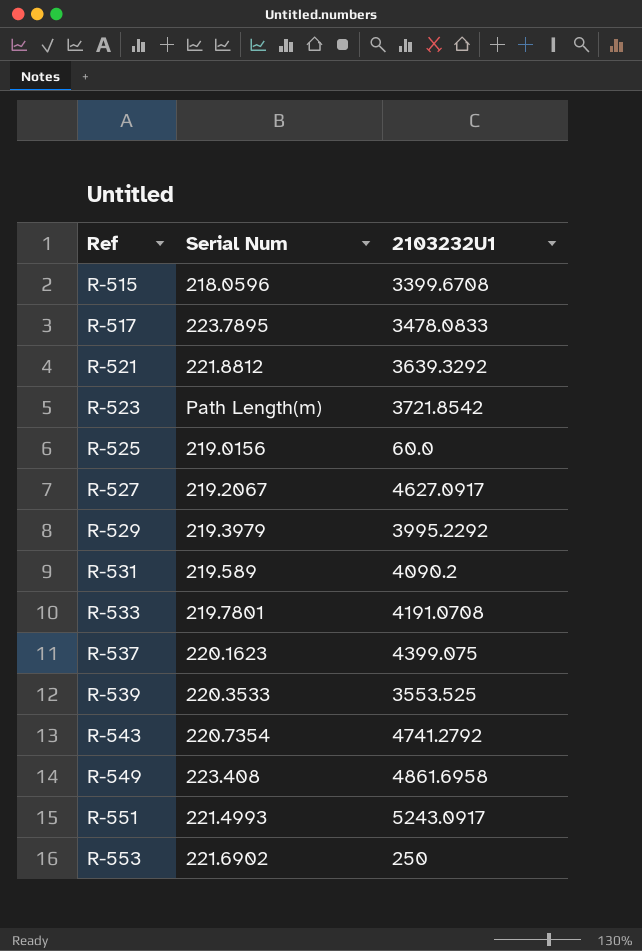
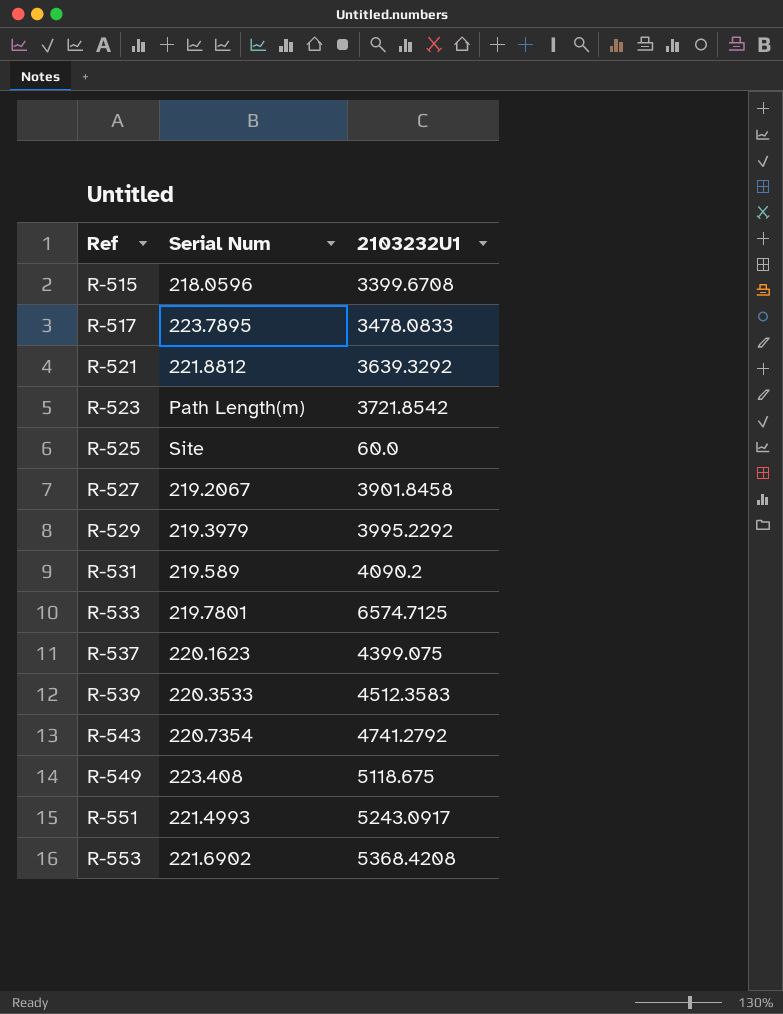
R-525 | Serial Num: 219.0156 -> Site
R-527 | 2103232U1: 4627.0917 -> 3901.8458
R-533 | 2103232U1: 4191.0708 -> 6574.7125
R-539 | 2103232U1: 3553.525 -> 4512.3583
R-549 | 2103232U1: 4861.6958 -> 5118.675
R-553 | 2103232U1: 250 -> 5368.4208

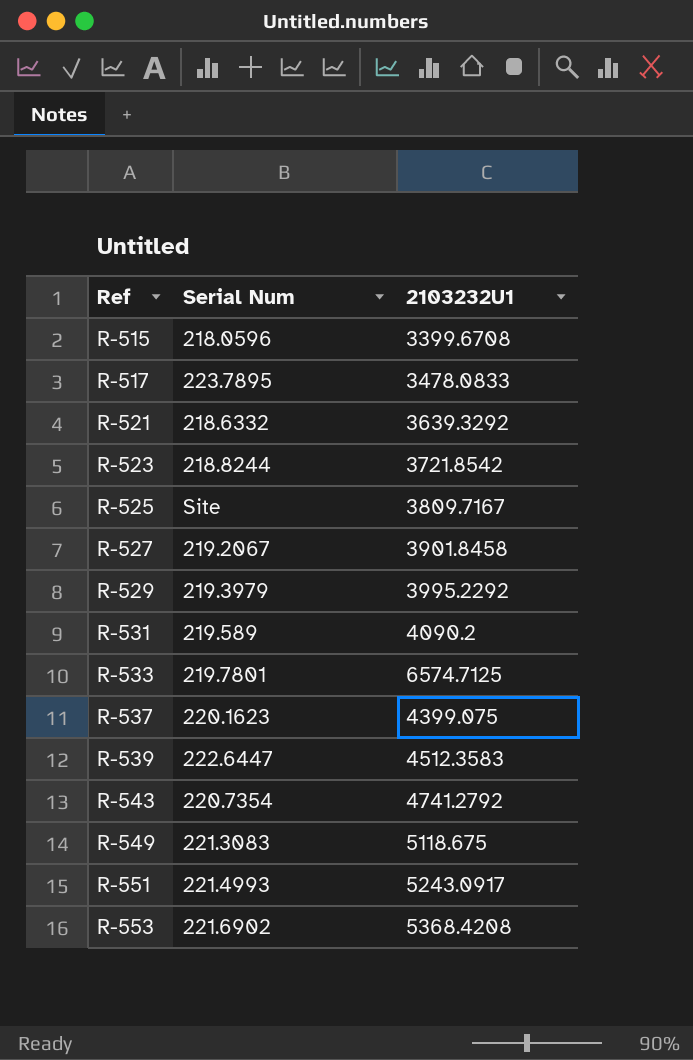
R-521 | Serial Num: 221.8812 -> 218.6332
R-523 | Serial Num: Path Length(m) -> 218.8244
R-525 | 2103232U1: 60.0 -> 3809.7167
R-539 | Serial Num: 220.3533 -> 222.6447
R-549 | Serial Num: 223.408 -> 221.3083

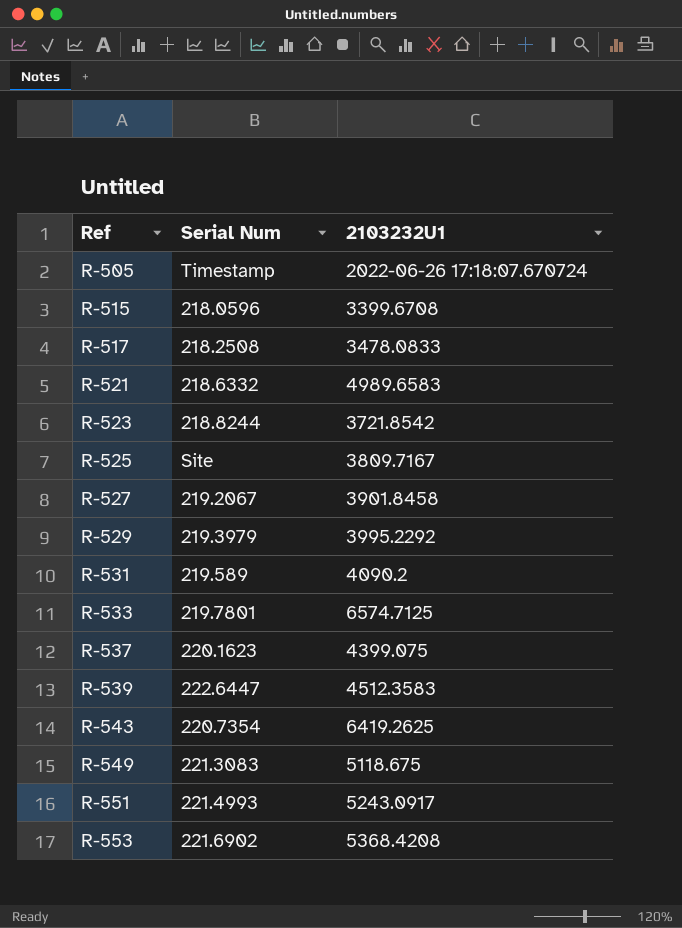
row R-505: none -> Timestamp | 2022-06-26 17:18:07.670724
R-517 | Serial Num: 223.7895 -> 218.2508
R-521 | 2103232U1: 3639.3292 -> 4989.6583
R-543 | 2103232U1: 4741.2792 -> 6419.2625

